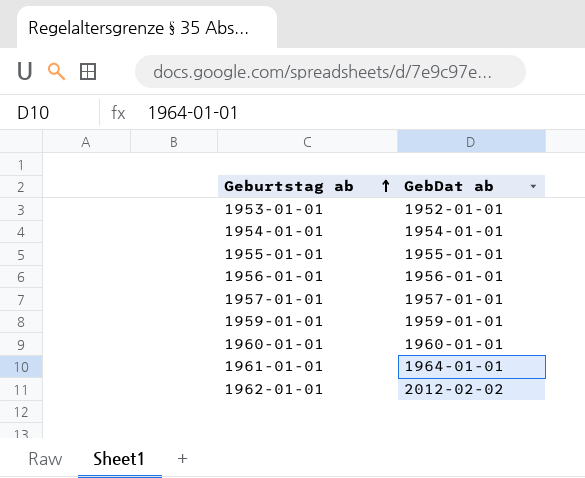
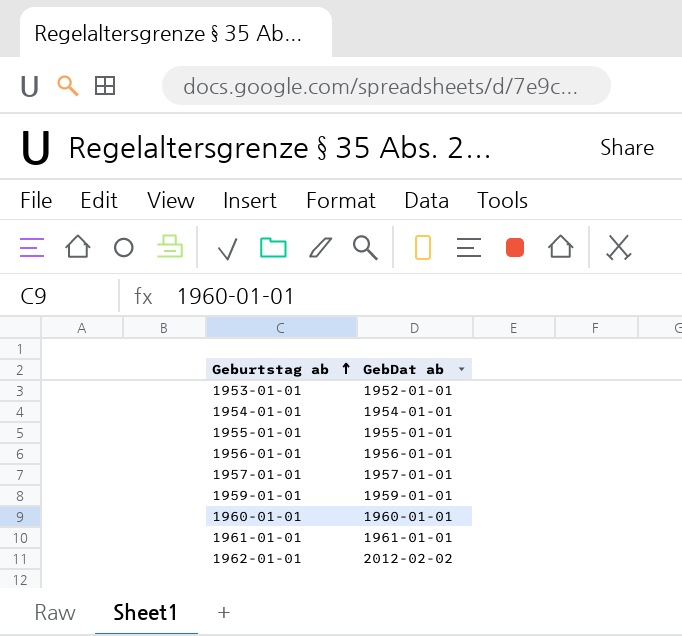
1961-01-01 | GebDat ab: 1964-01-01 -> 1961-01-01

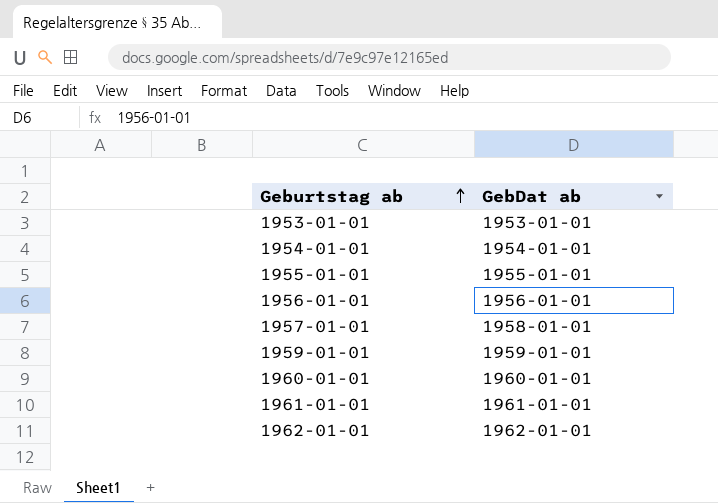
1953-01-01 | GebDat ab: 1952-01-01 -> 1953-01-01
1957-01-01 | GebDat ab: 1957-01-01 -> 1958-01-01
1962-01-01 | GebDat ab: 2012-02-02 -> 1962-01-01

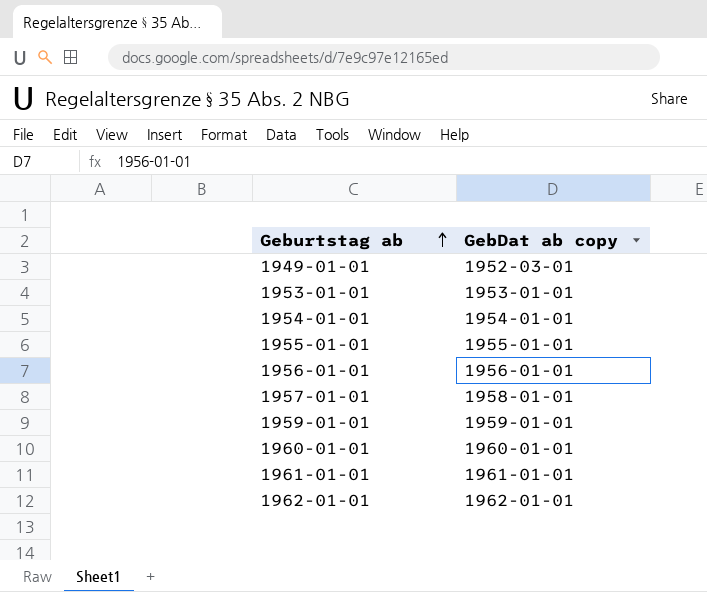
column name: GebDat ab -> GebDat ab copy
row 1949-01-01: none -> 1952-03-01

